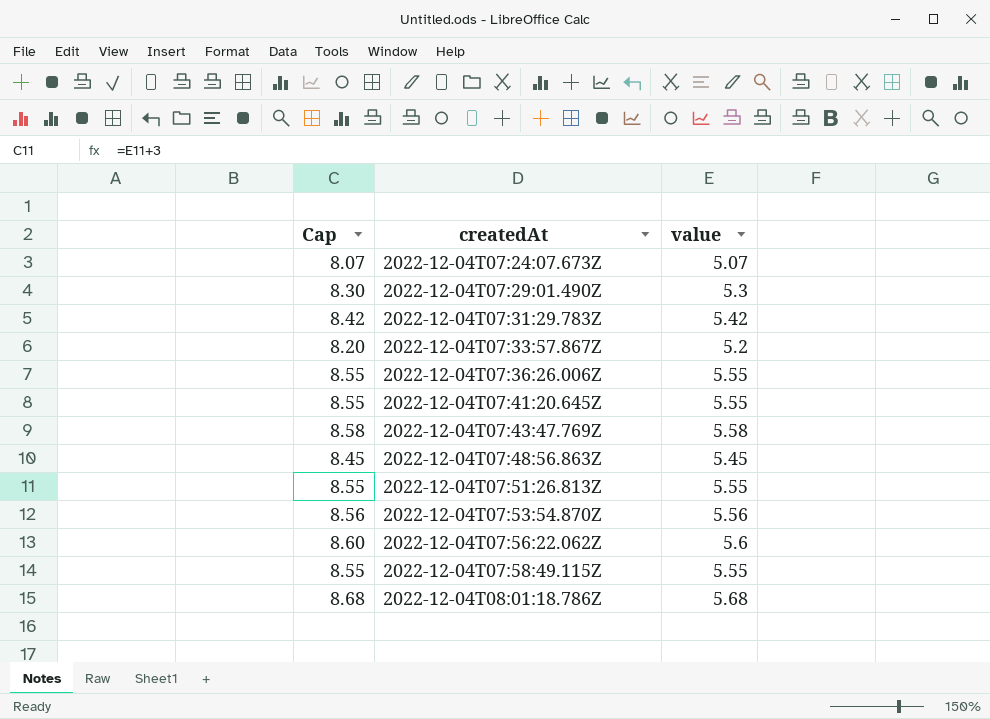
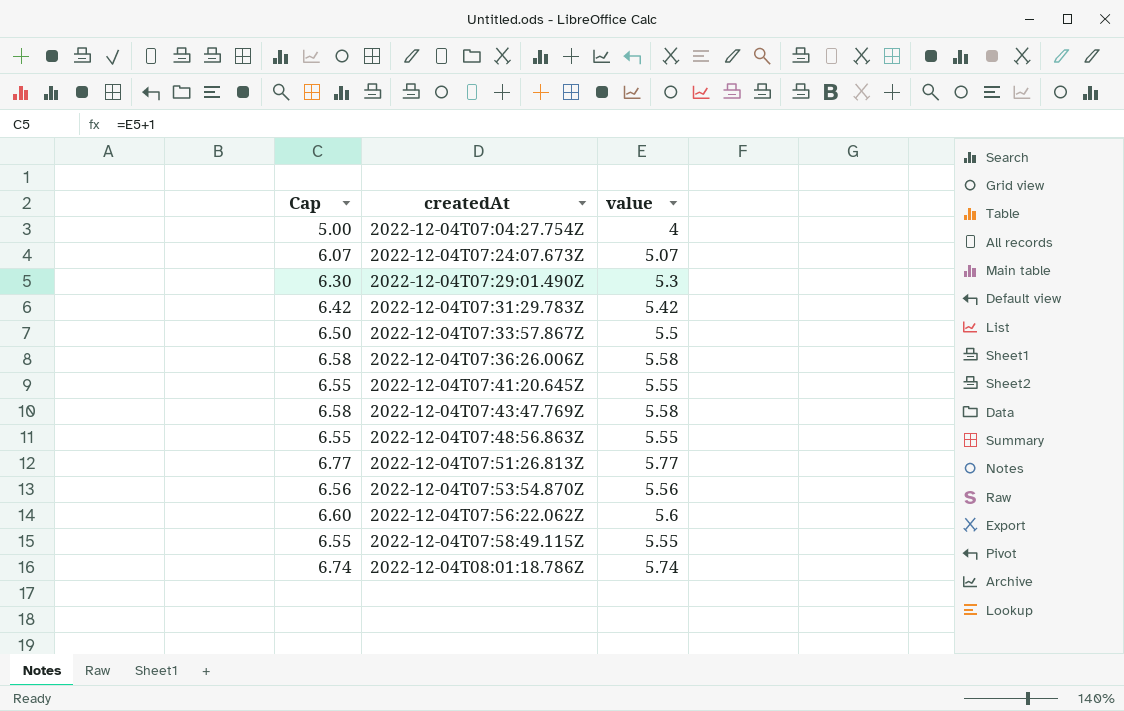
column Cap | formula: [value] + 3 -> [value] + 1
row 2022-12-04T07:04:27.754Z: none -> 5.00 | 4
2022-12-04T07:33:57.867Z | value: 5.2 -> 5.5
2022-12-04T07:36:26.006Z | value: 5.55 -> 5.58
2022-12-04T07:48:56.863Z | value: 5.45 -> 5.55
2022-12-04T07:51:26.813Z | value: 5.55 -> 5.77
2022-12-04T08:01:18.786Z | value: 5.68 -> 5.74

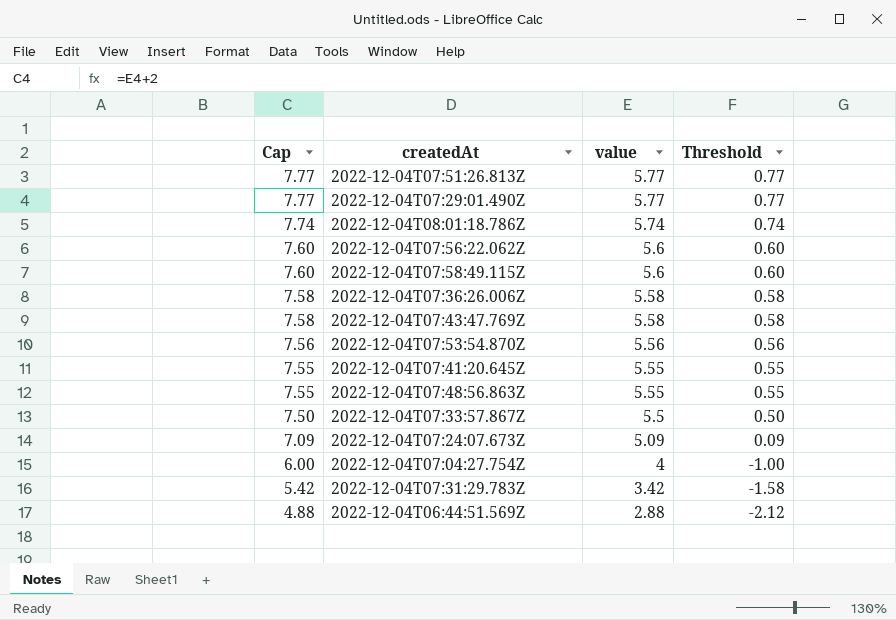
row order: createdAt ascending -> Cap descending
column Cap | formula: [value] + 1 -> [value] + 2
column Threshold | formula: none -> [value] - 5
2022-12-04T07:29:01.490Z | value: 5.3 -> 5.77
2022-12-04T07:58:49.115Z | value: 5.55 -> 5.6
2022-12-04T07:24:07.673Z | value: 5.07 -> 5.09
2022-12-04T07:31:29.783Z | value: 5.42 -> 3.42
row 2022-12-04T06:44:51.569Z: none -> 4.88 | 2.88 | -2.12

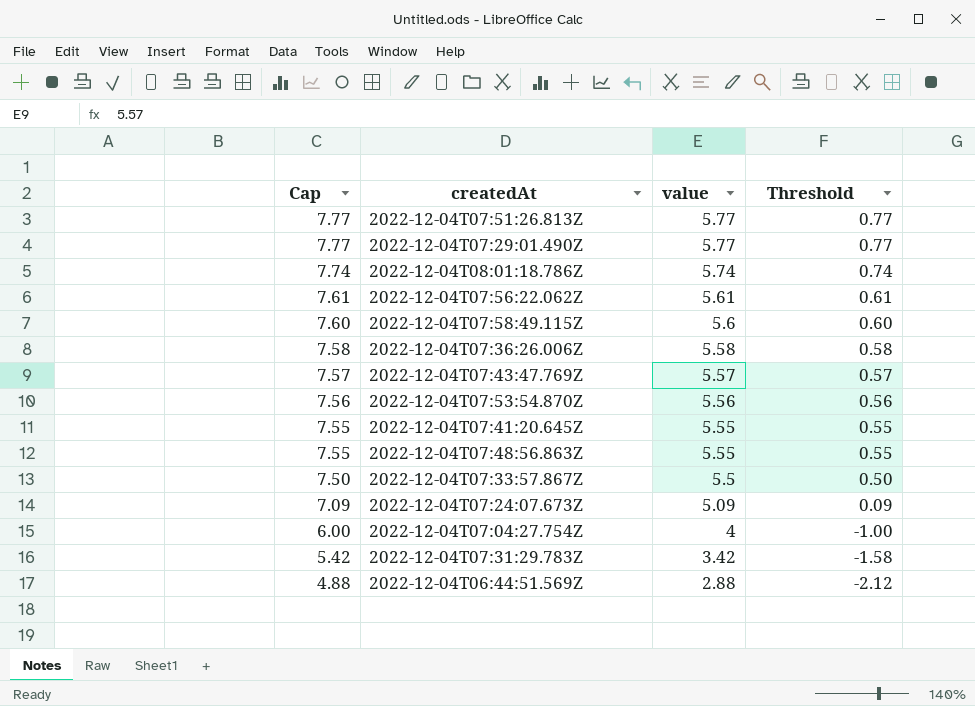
2022-12-04T07:56:22.062Z | Cap: 7.60 -> 7.61
2022-12-04T07:56:22.062Z | value: 5.6 -> 5.61
2022-12-04T07:56:22.062Z | Threshold: 0.60 -> 0.61
2022-12-04T07:43:47.769Z | Cap: 7.58 -> 7.57
2022-12-04T07:43:47.769Z | value: 5.58 -> 5.57
2022-12-04T07:43:47.769Z | Threshold: 0.58 -> 0.57

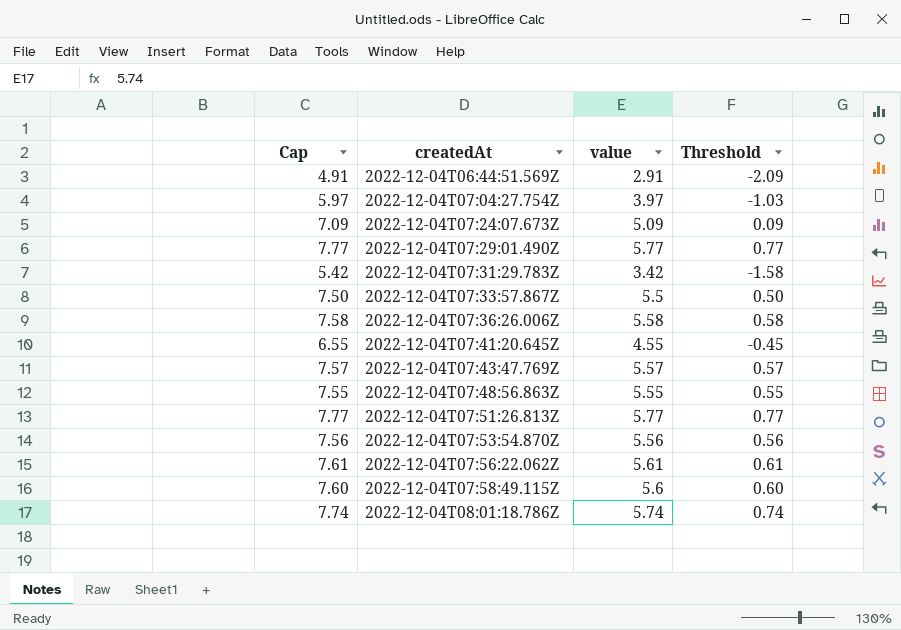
row order: Cap descending -> createdAt ascending
2022-12-04T06:44:51.569Z | Cap: 4.88 -> 4.91
2022-12-04T06:44:51.569Z | value: 2.88 -> 2.91
2022-12-04T06:44:51.569Z | Threshold: -2.12 -> -2.09
2022-12-04T07:04:27.754Z | Cap: 6.00 -> 5.97
2022-12-04T07:04:27.754Z | value: 4 -> 3.97
2022-12-04T07:04:27.754Z | Threshold: -1.00 -> -1.03
2022-12-04T07:41:20.645Z | Cap: 7.55 -> 6.55
2022-12-04T07:41:20.645Z | value: 5.55 -> 4.55
2022-12-04T07:41:20.645Z | Threshold: 0.55 -> -0.45

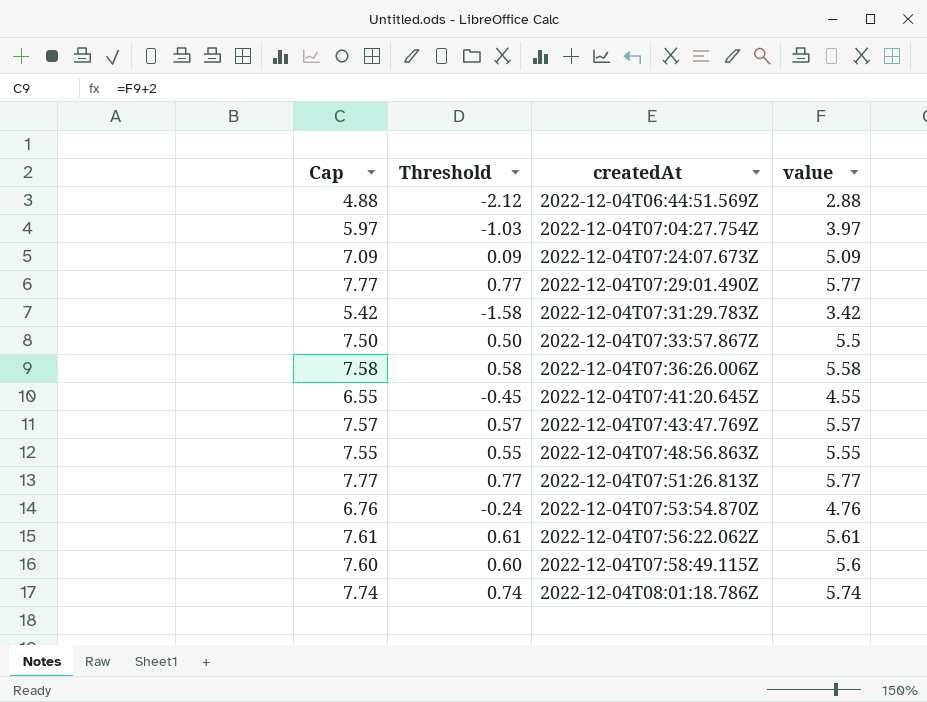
column Threshold | position: 4 -> 2
2022-12-04T06:44:51.569Z | Cap: 4.91 -> 4.88
2022-12-04T06:44:51.569Z | Threshold: -2.09 -> -2.12
2022-12-04T06:44:51.569Z | value: 2.91 -> 2.88
2022-12-04T07:53:54.870Z | Cap: 7.56 -> 6.76
2022-12-04T07:53:54.870Z | Threshold: 0.56 -> -0.24
2022-12-04T07:53:54.870Z | value: 5.56 -> 4.76

